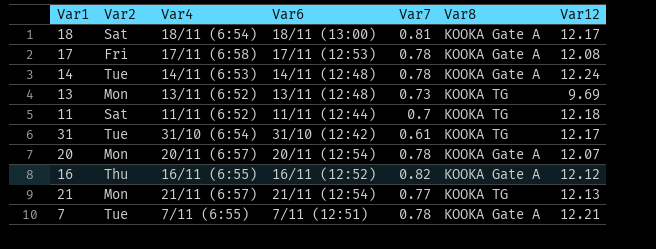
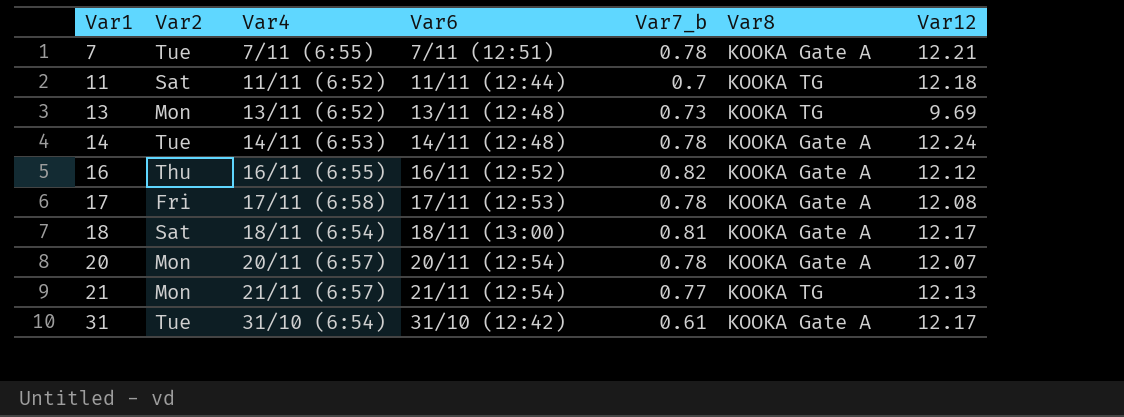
row order: none -> Var1 ascending
column name: Var7 -> Var7_b
31 | Var8: KOOKA TG -> KOOKA Gate A

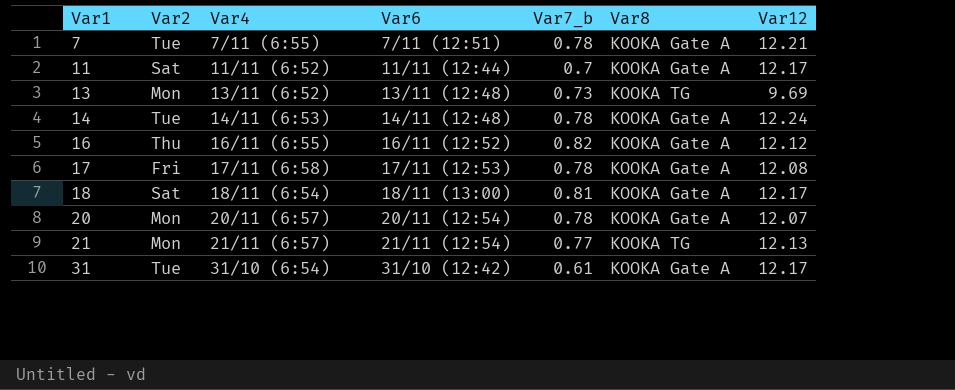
11 | Var8: KOOKA TG -> KOOKA Gate A
11 | Var12: 12.18 -> 12.17

